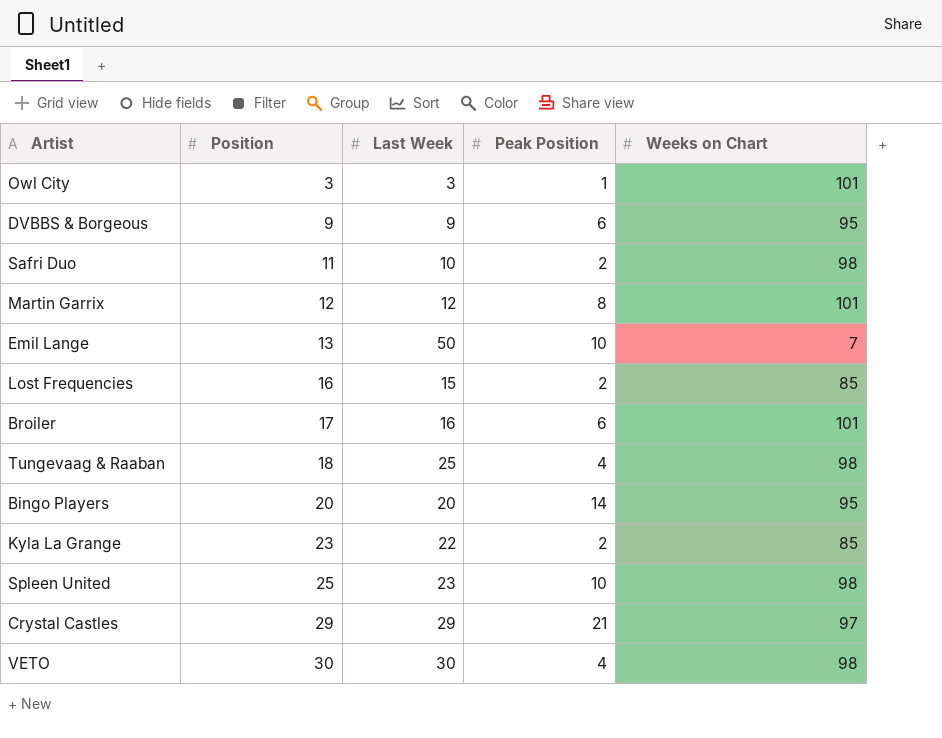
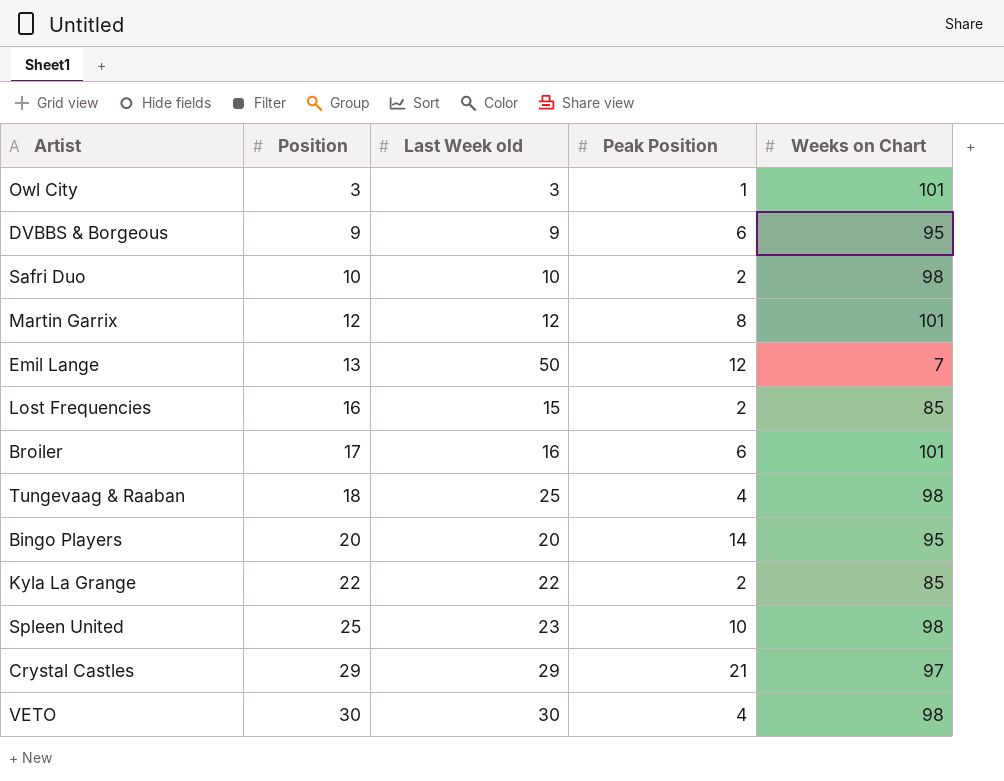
column name: Last Week -> Last Week old
Safri Duo | Position: 11 -> 10
Emil Lange | Peak Position: 10 -> 12
Kyla La Grange | Position: 23 -> 22

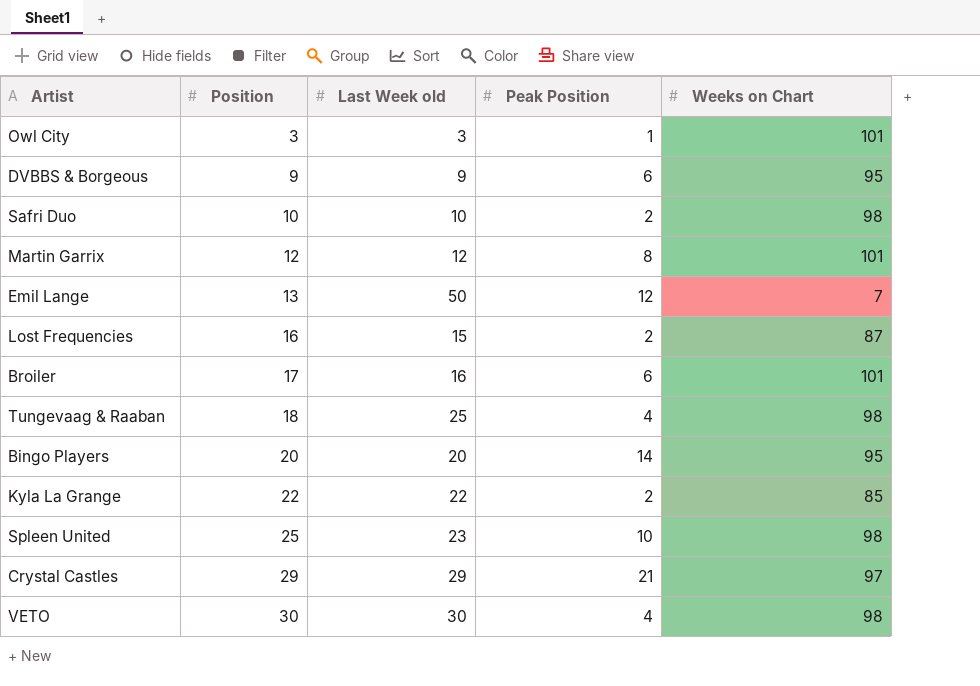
Lost Frequencies | Weeks on Chart: 85 -> 87

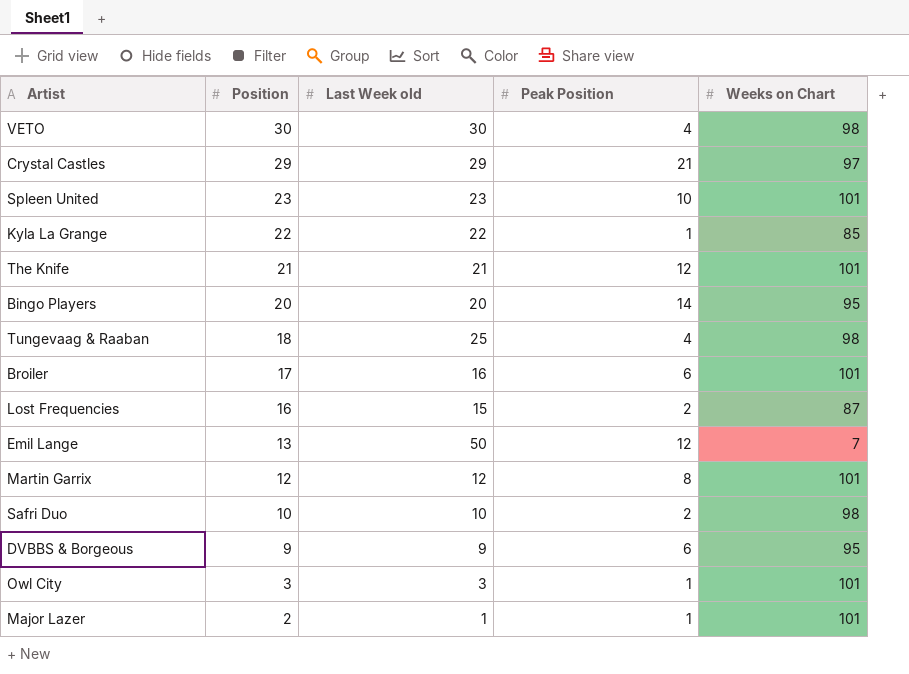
row order: Position ascending -> Position descending
Spleen United | Position: 25 -> 23
Spleen United | Weeks on Chart: 98 -> 101
Kyla La Grange | Peak Position: 2 -> 1
row The Knife: none -> 21 | 21 | 12 | 101
row Major Lazer: none -> 2 | 1 | 1 | 101

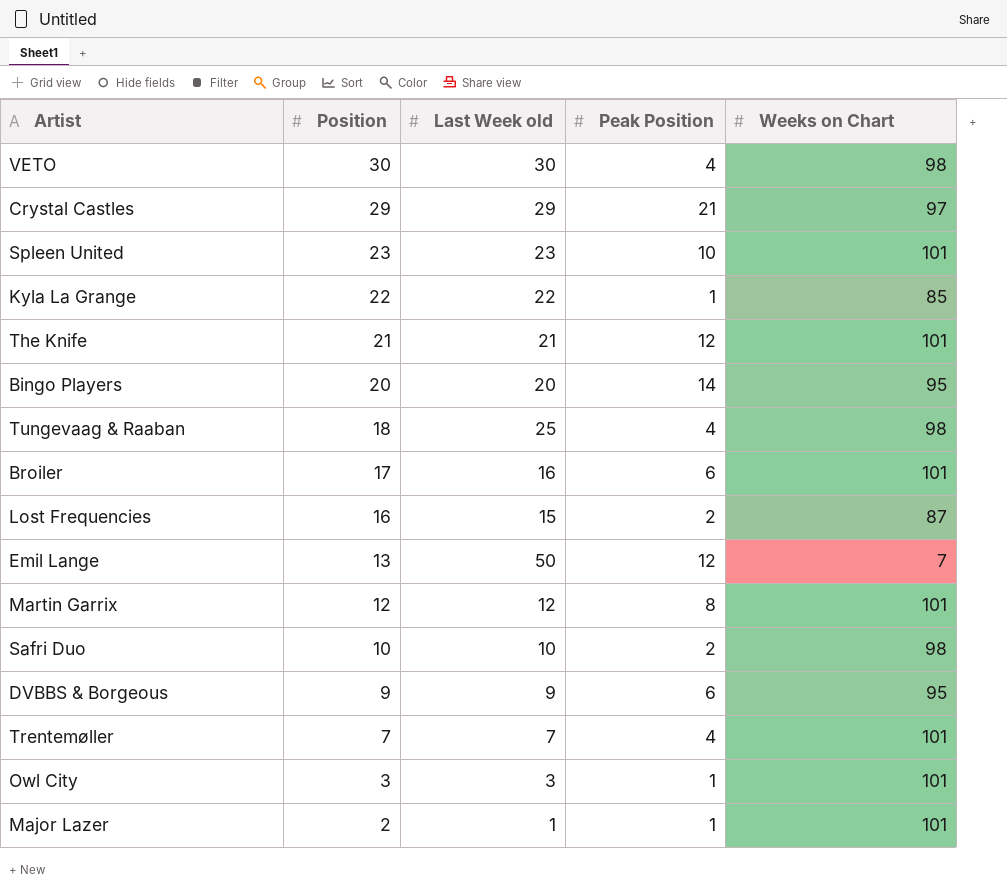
row Trentemøller: none -> 7 | 7 | 4 | 101

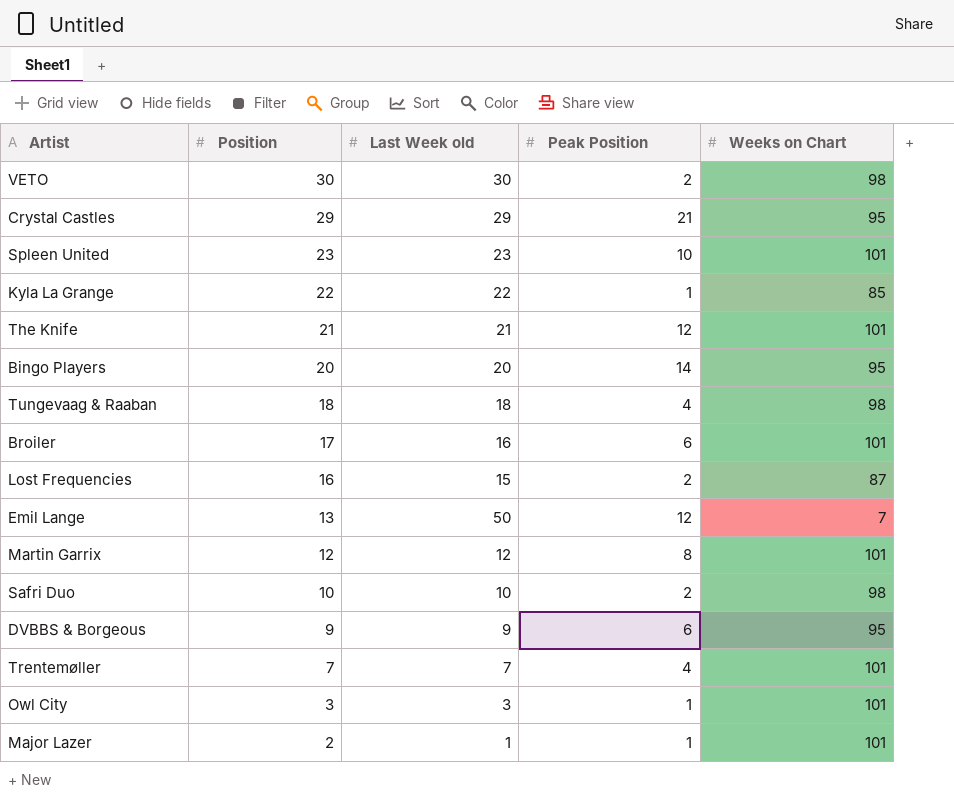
VETO | Peak Position: 4 -> 2
Crystal Castles | Weeks on Chart: 97 -> 95
Tungevaag & Raaban | Last Week old: 25 -> 18

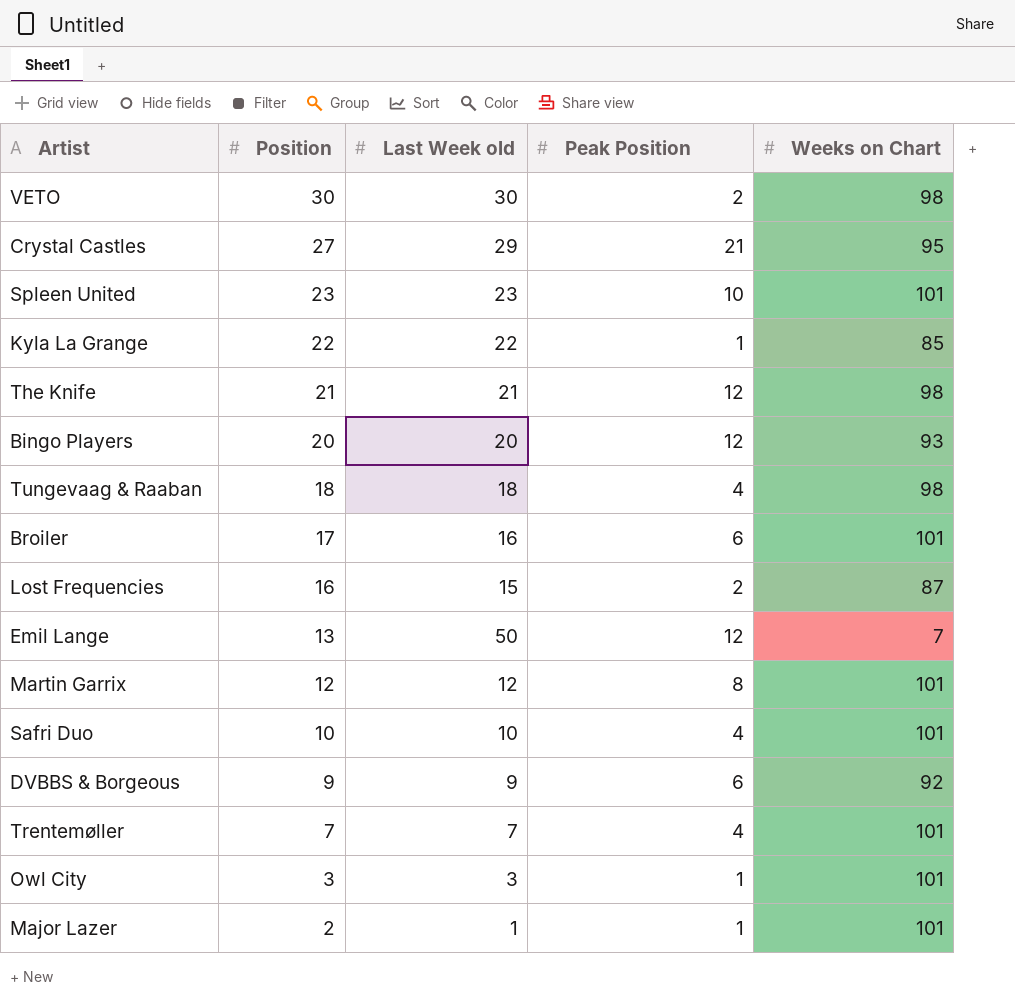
Crystal Castles | Position: 29 -> 27
The Knife | Weeks on Chart: 101 -> 98
Bingo Players | Peak Position: 14 -> 12
Bingo Players | Weeks on Chart: 95 -> 93
Safri Duo | Peak Position: 2 -> 4
Safri Duo | Weeks on Chart: 98 -> 101
DVBBS & Borgeous | Weeks on Chart: 95 -> 92

